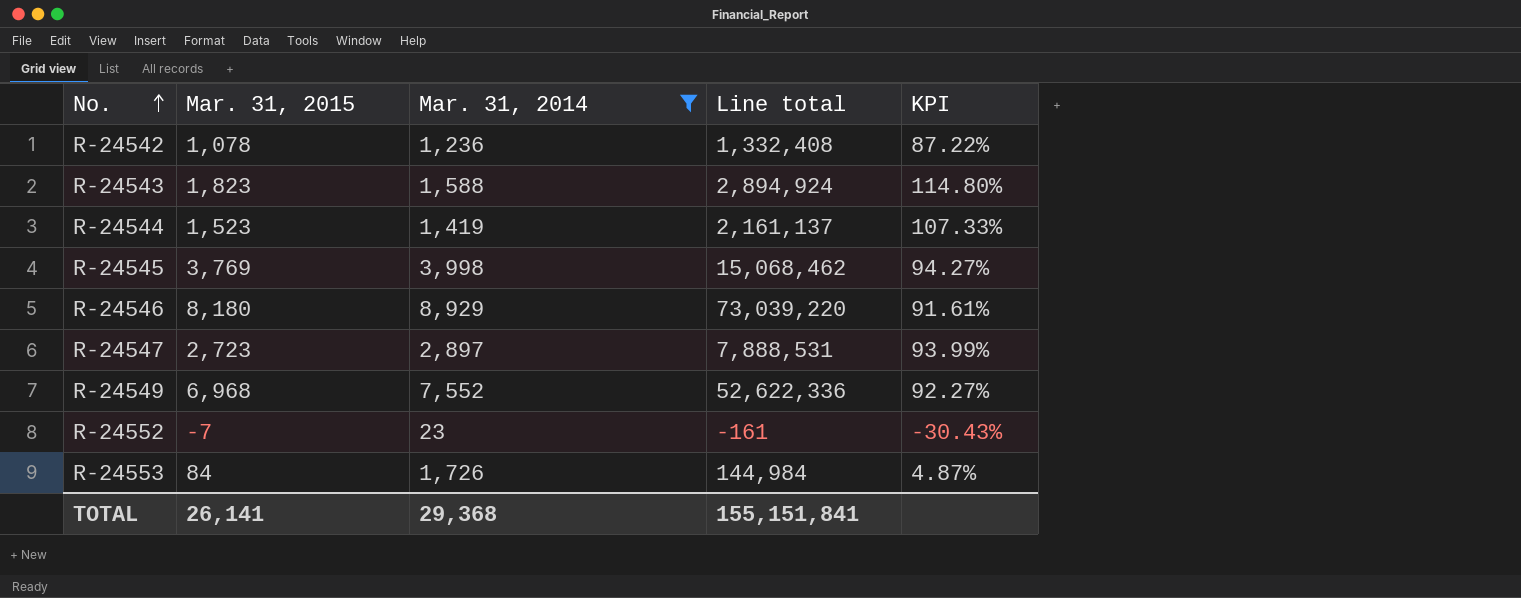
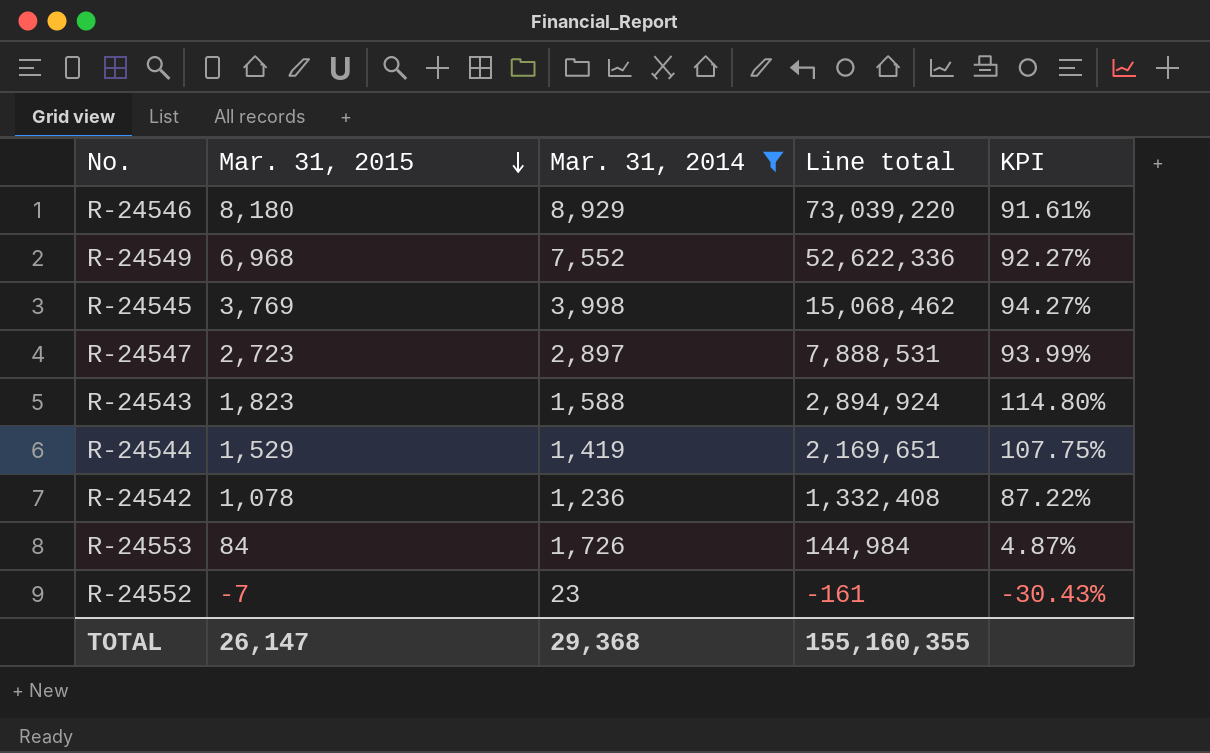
row order: No. ascending -> Mar. 31, 2015 descending
R-24544 | Mar. 31, 2015: 1,523 -> 1,529
R-24544 | Line total: 2,161,137 -> 2,169,651
R-24544 | KPI: 107.33% -> 107.75%
TOTAL | Mar. 31, 2015: 26,141 -> 26,147
TOTAL | Line total: 155,151,841 -> 155,160,355

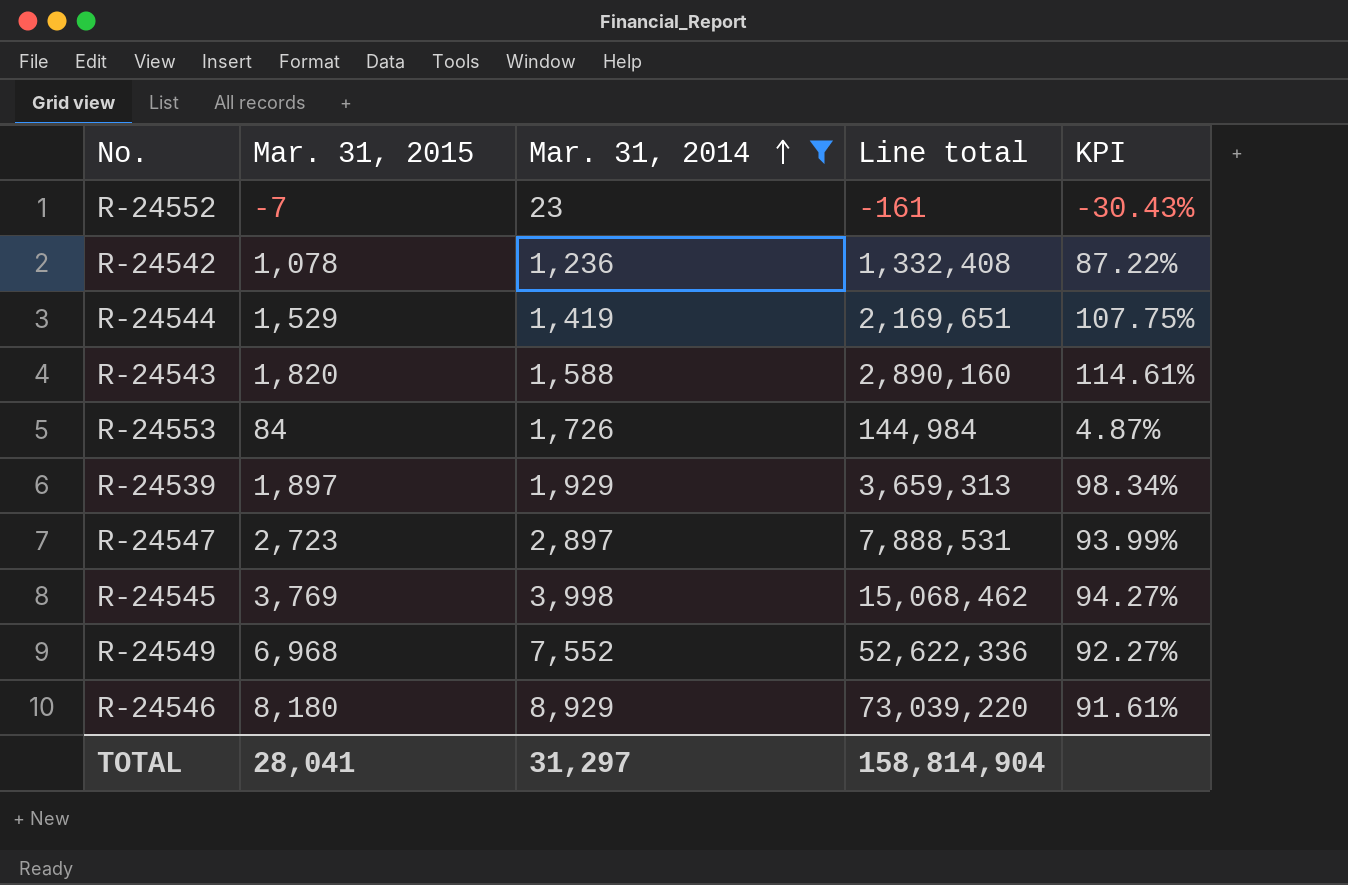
row order: Mar. 31, 2015 descending -> Mar. 31, 2014 ascending
R-24543 | Mar. 31, 2015: 1,823 -> 1,820
R-24543 | Line total: 2,894,924 -> 2,890,160
R-24543 | KPI: 114.80% -> 114.61%
row R-24539: none -> 1,897 | 1,929 | 3,659,313 | 98.34%
TOTAL | Mar. 31, 2015: 26,147 -> 28,041
TOTAL | Mar. 31, 2014: 29,368 -> 31,297
TOTAL | Line total: 155,160,355 -> 158,814,904

